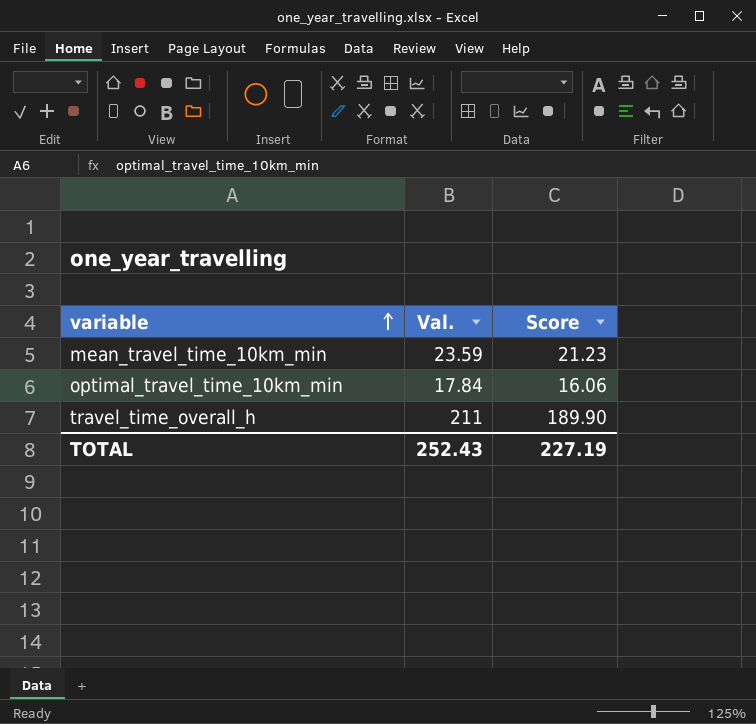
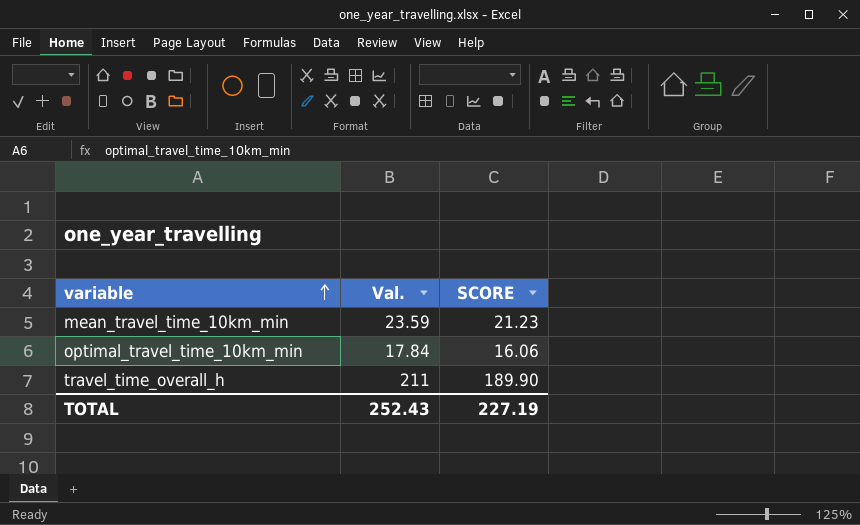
column name: Score -> SCORE

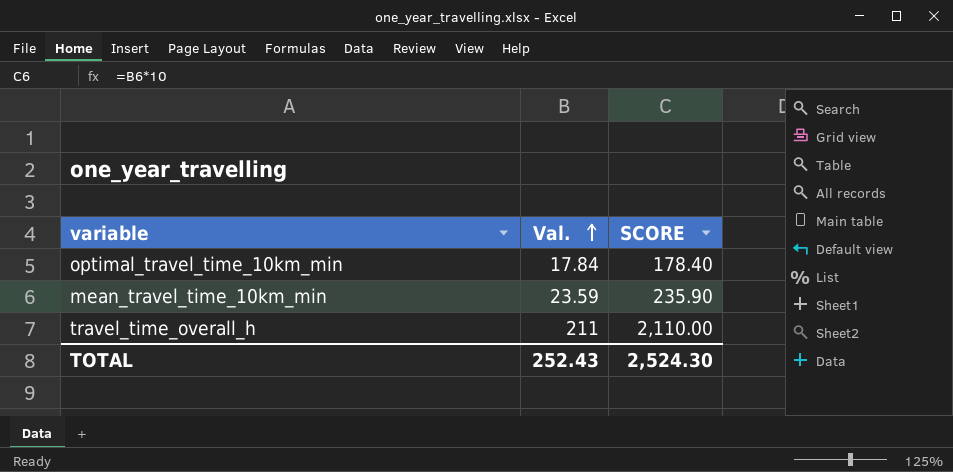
row order: variable ascending -> Val. ascending
column SCORE | formula: [Val.] * 0.9 -> [Val.] * 10
TOTAL | SCORE: 227.19 -> 2,524.30

